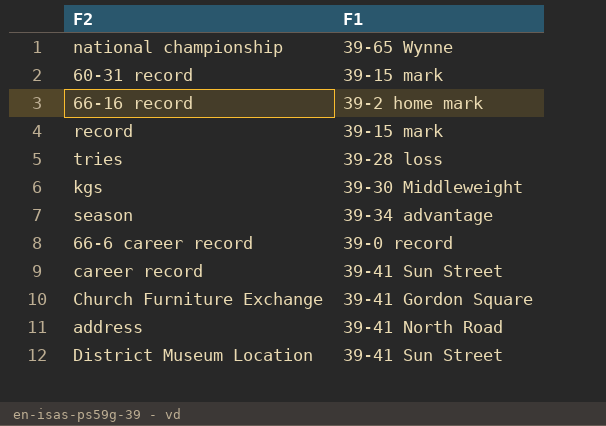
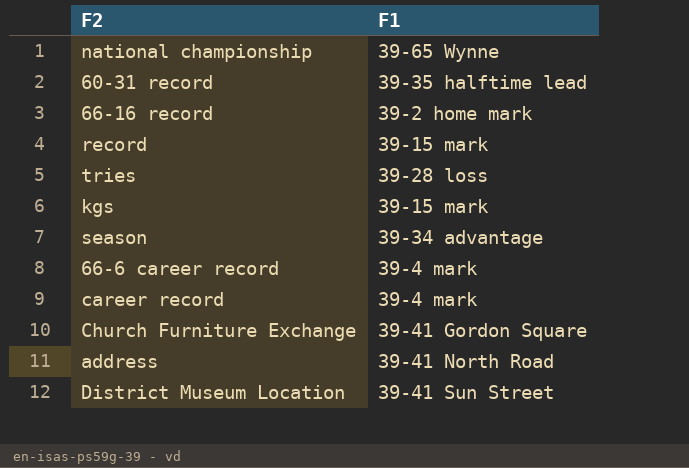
60-31 record | F1: 39-15 mark -> 39-35 halftime lead
kgs | F1: 39-30 Middleweight -> 39-15 mark
66-6 career record | F1: 39-0 record -> 39-4 mark
career record | F1: 39-41 Sun Street -> 39-4 mark

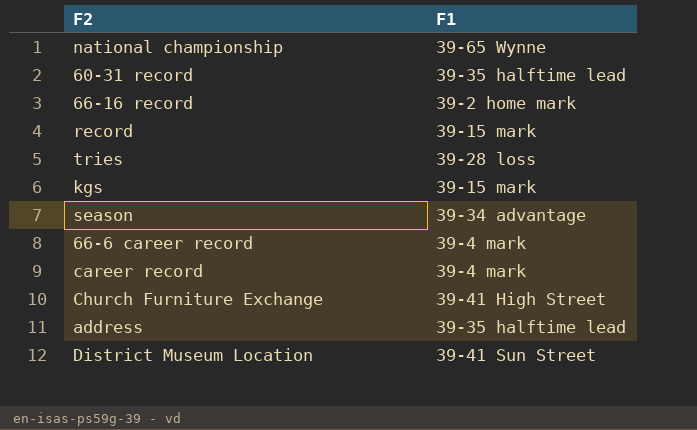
Church Furniture Exchange | F1: 39-41 Gordon Square -> 39-41 High Street
address | F1: 39-41 North Road -> 39-35 halftime lead

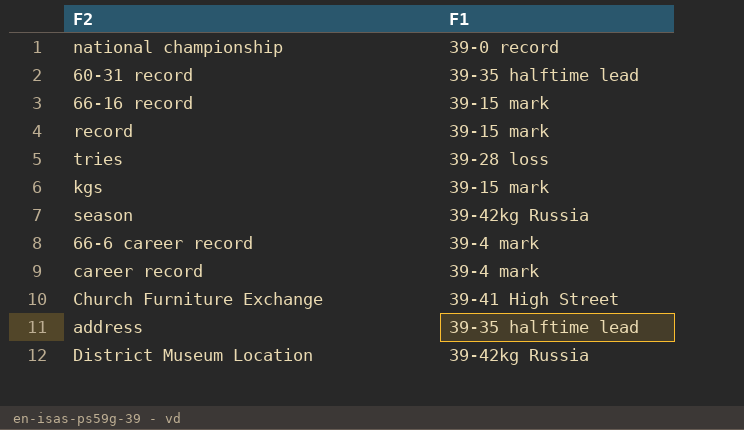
national championship | F1: 39-65 Wynne -> 39-0 record
66-16 record | F1: 39-2 home mark -> 39-15 mark
season | F1: 39-34 advantage -> 39-42kg Russia
District Museum Location | F1: 39-41 Sun Street -> 39-42kg Russia

